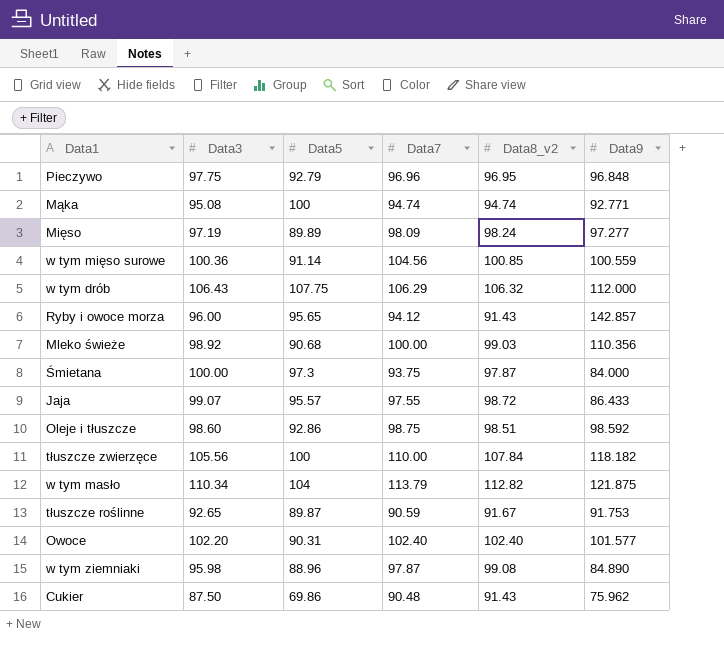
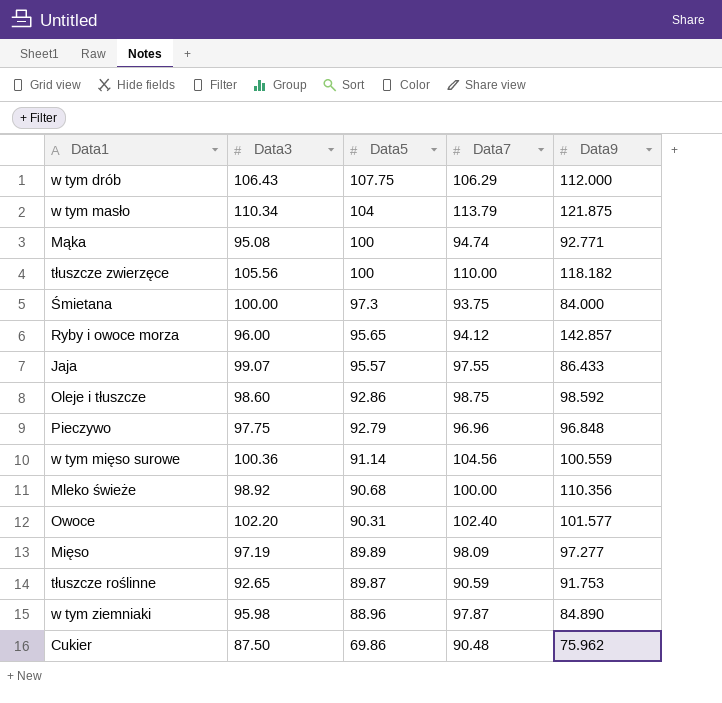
row order: none -> Data5 descending
column Data8_v2 | position: 5 -> none

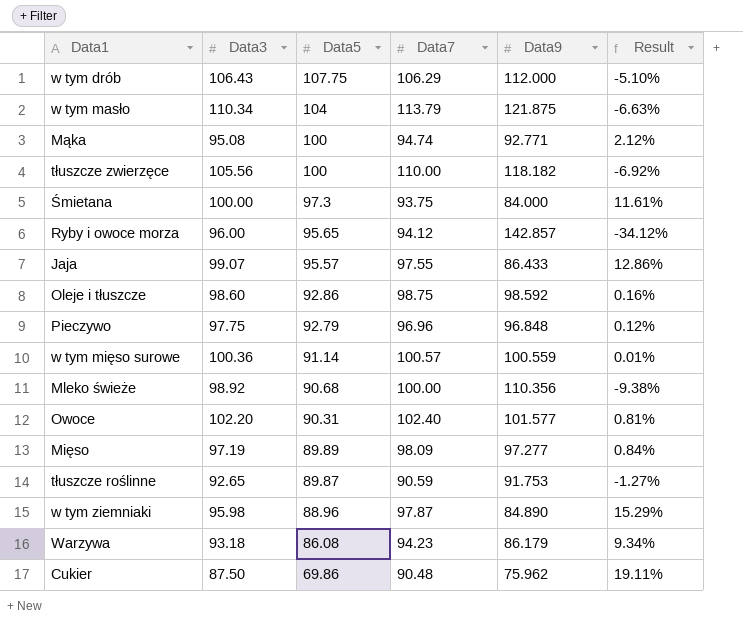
column Result | formula: none -> ([Data7] - [Data9]) / [Data9]
w tym mięso surowe | Data7: 104.56 -> 100.57
row Warzywa: none -> 93.18 | 86.08 | 94.23 | 86.179 | 9.34%

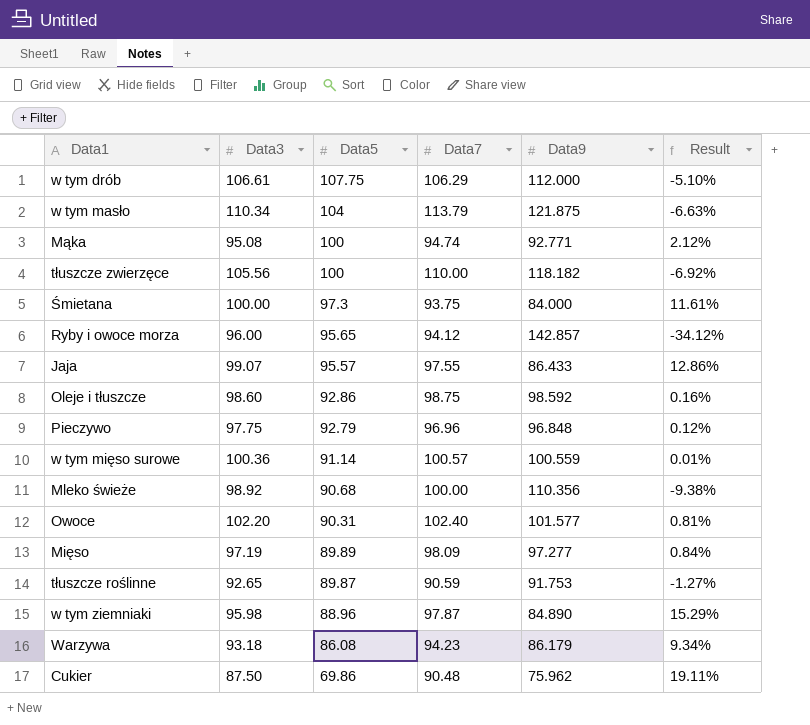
w tym drób | Data3: 106.43 -> 106.61

